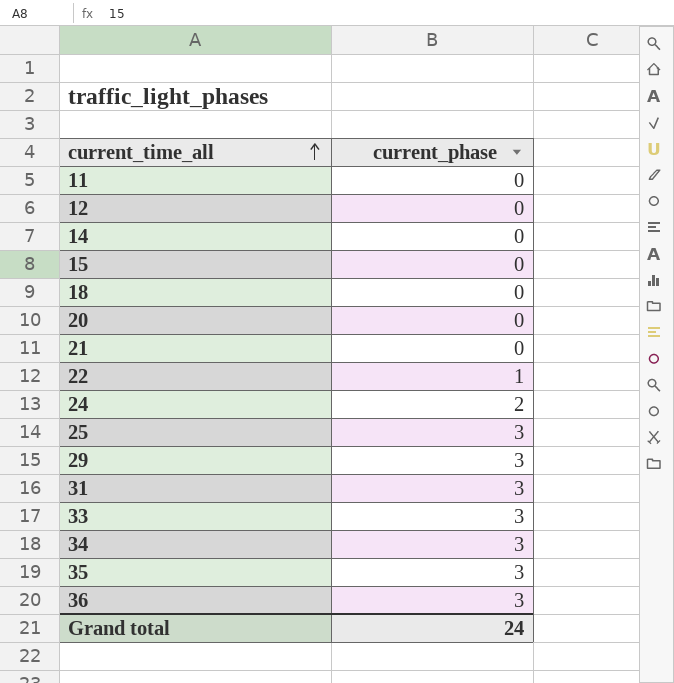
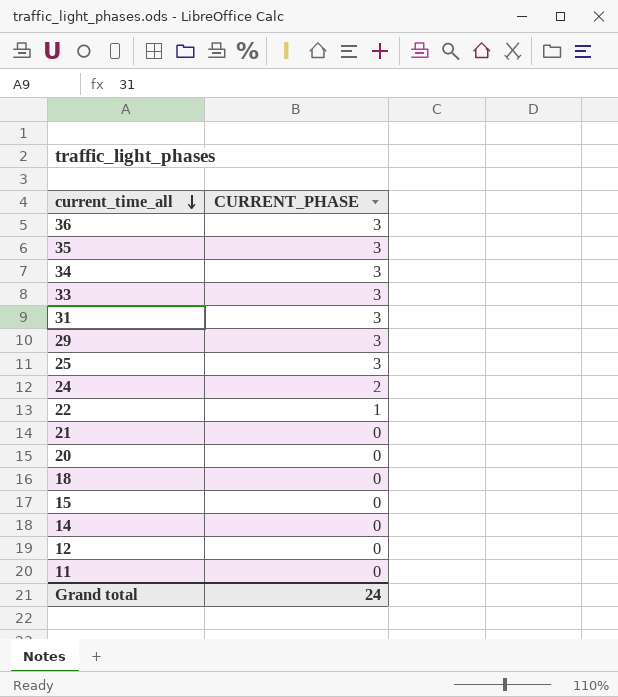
row order: current_time_all ascending -> current_time_all descending
column name: current_phase -> CURRENT_PHASE

